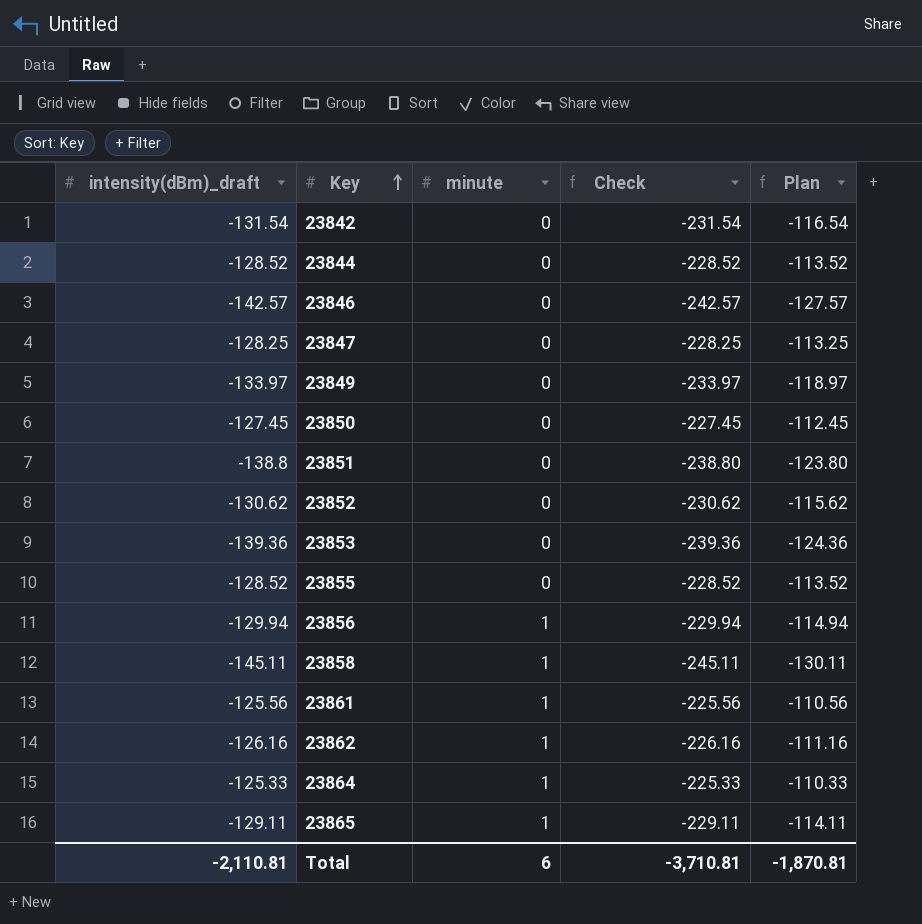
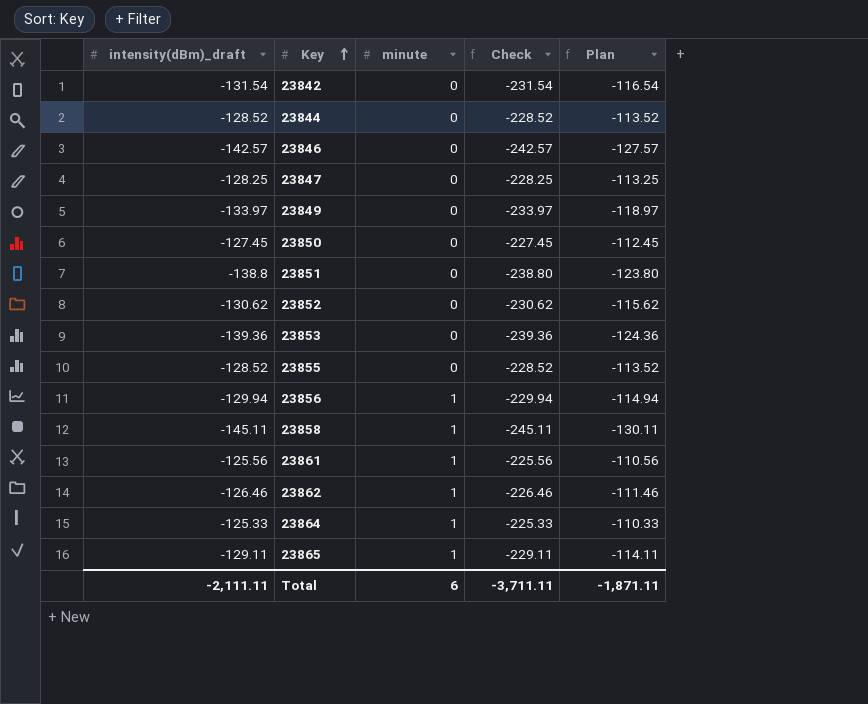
23862 | intensity(dBm)_draft: -126.16 -> -126.46
23862 | Check: -226.16 -> -226.46
23862 | Plan: -111.16 -> -111.46
Total | intensity(dBm)_draft: -2,110.81 -> -2,111.11
Total | Check: -3,710.81 -> -3,711.11
Total | Plan: -1,870.81 -> -1,871.11

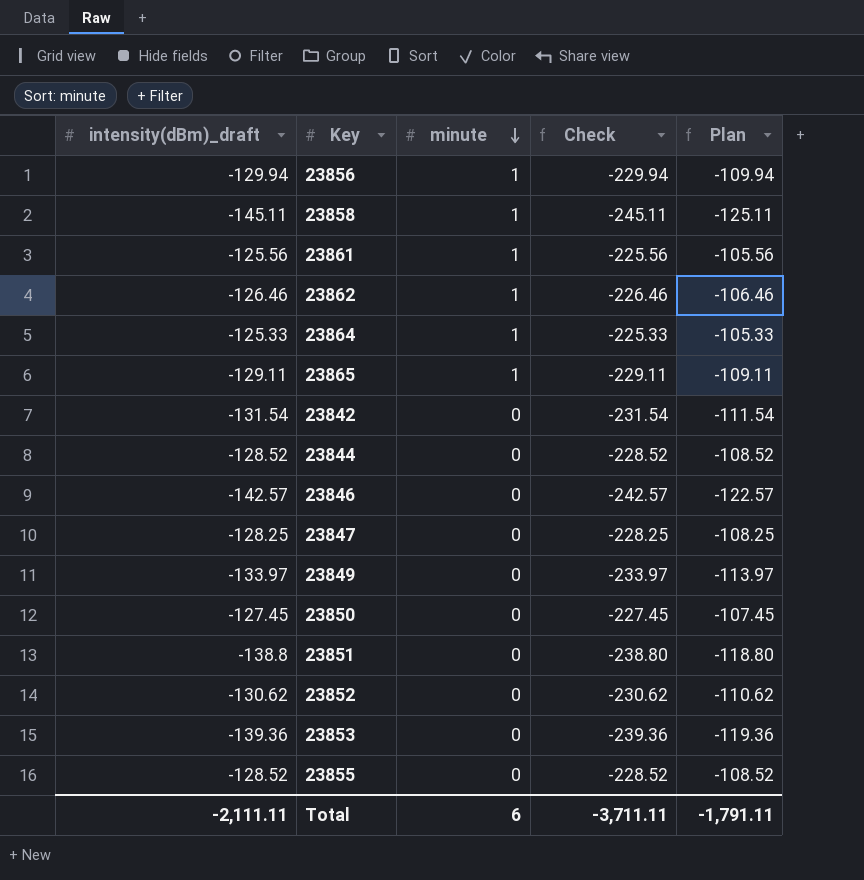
row order: Key ascending -> minute descending
column Plan | formula: [intensity(dBm)_draft] + 15 -> [intensity(dBm)_draft] + 20
Total | Plan: -1,871.11 -> -1,791.11

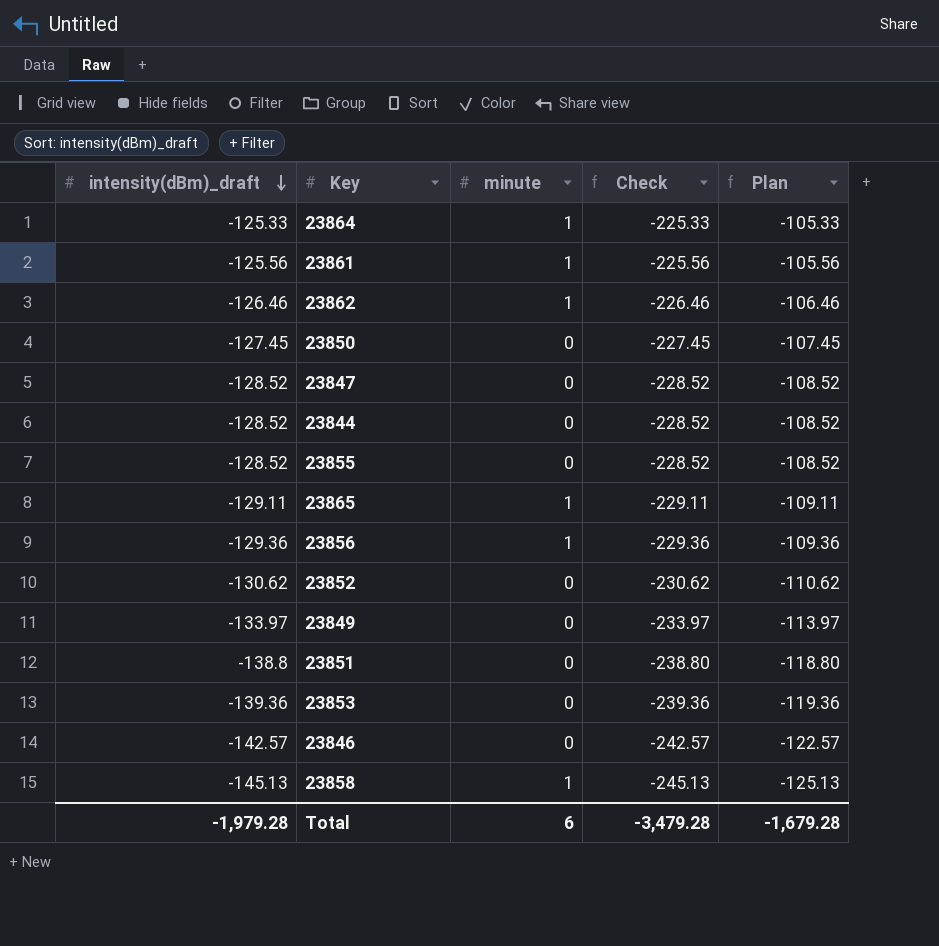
row order: minute descending -> intensity(dBm)_draft descending
row 23842: -131.54 | 0 | -231.54 | -111.54 -> none
23847 | intensity(dBm)_draft: -128.25 -> -128.52
23847 | Check: -228.25 -> -228.52
23847 | Plan: -108.25 -> -108.52
23856 | intensity(dBm)_draft: -129.94 -> -129.36
23856 | Check: -229.94 -> -229.36
23856 | Plan: -109.94 -> -109.36
23858 | intensity(dBm)_draft: -145.11 -> -145.13
23858 | Check: -245.11 -> -245.13
23858 | Plan: -125.11 -> -125.13
Total | intensity(dBm)_draft: -2,111.11 -> -1,979.28
Total | Check: -3,711.11 -> -3,479.28
Total | Plan: -1,791.11 -> -1,679.28

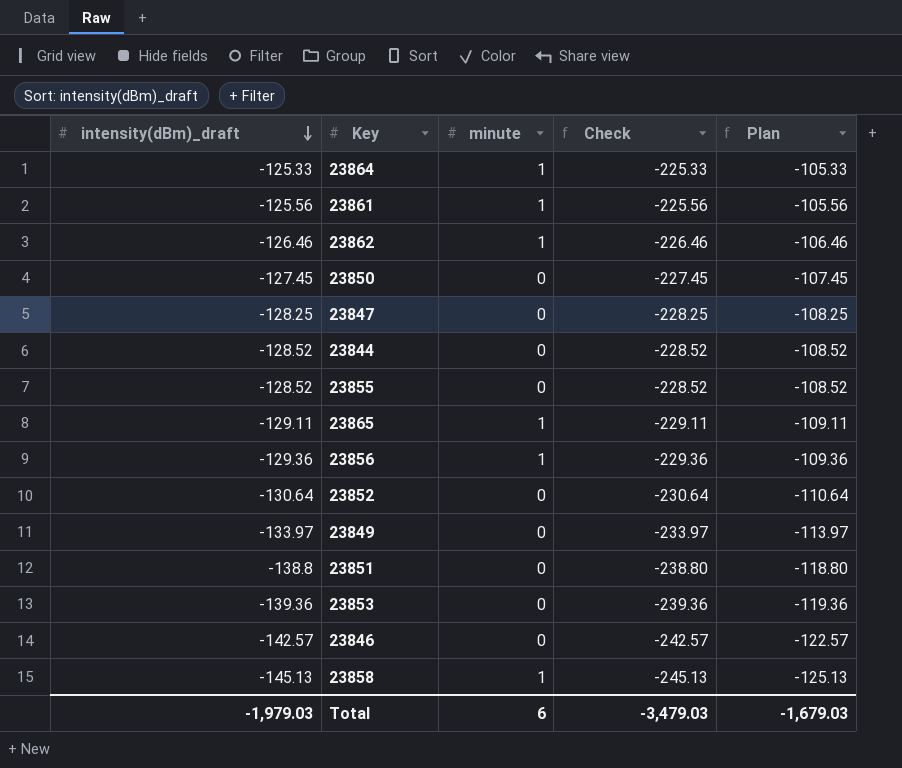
23847 | intensity(dBm)_draft: -128.52 -> -128.25
23847 | Check: -228.52 -> -228.25
23847 | Plan: -108.52 -> -108.25
23852 | intensity(dBm)_draft: -130.62 -> -130.64
23852 | Check: -230.62 -> -230.64
23852 | Plan: -110.62 -> -110.64
Total | intensity(dBm)_draft: -1,979.28 -> -1,979.03
Total | Check: -3,479.28 -> -3,479.03
Total | Plan: -1,679.28 -> -1,679.03

